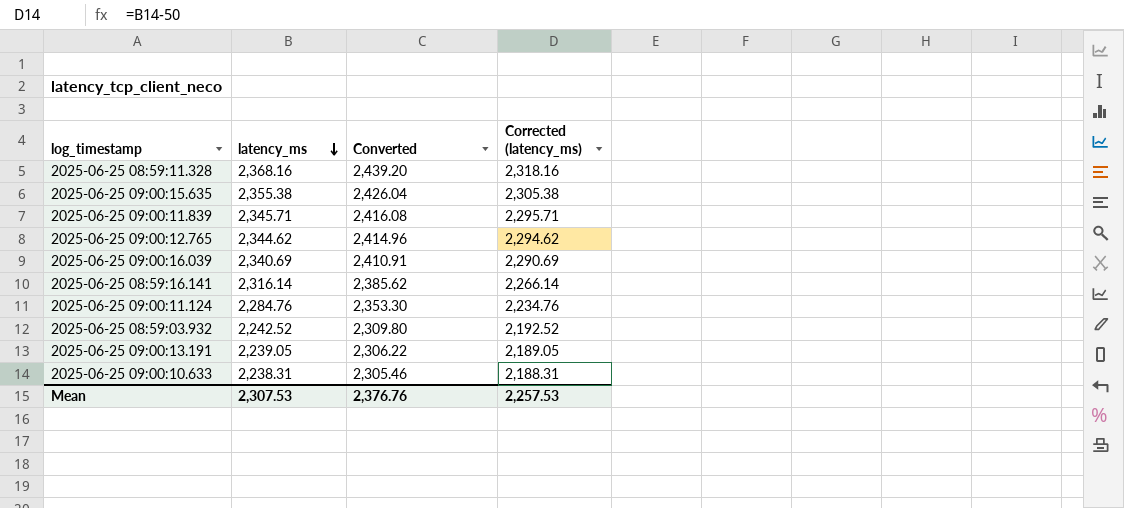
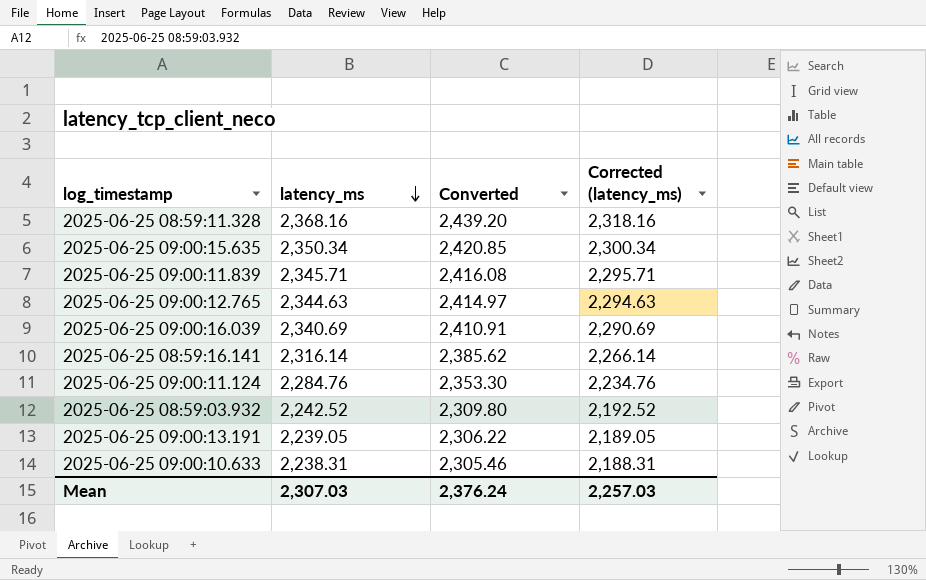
2025-06-25 09:00:15.635 | latency_ms: 2,355.38 -> 2,350.34
2025-06-25 09:00:15.635 | Converted: 2,426.04 -> 2,420.85
2025-06-25 09:00:15.635 | Corrected (latency_ms): 2,305.38 -> 2,300.34
2025-06-25 09:00:12.765 | latency_ms: 2,344.62 -> 2,344.63
2025-06-25 09:00:12.765 | Converted: 2,414.96 -> 2,414.97
2025-06-25 09:00:12.765 | Corrected (latency_ms): 2,294.62 -> 2,294.63
Mean | latency_ms: 2,307.53 -> 2,307.03
Mean | Converted: 2,376.76 -> 2,376.24
Mean | Corrected (latency_ms): 2,257.53 -> 2,257.03

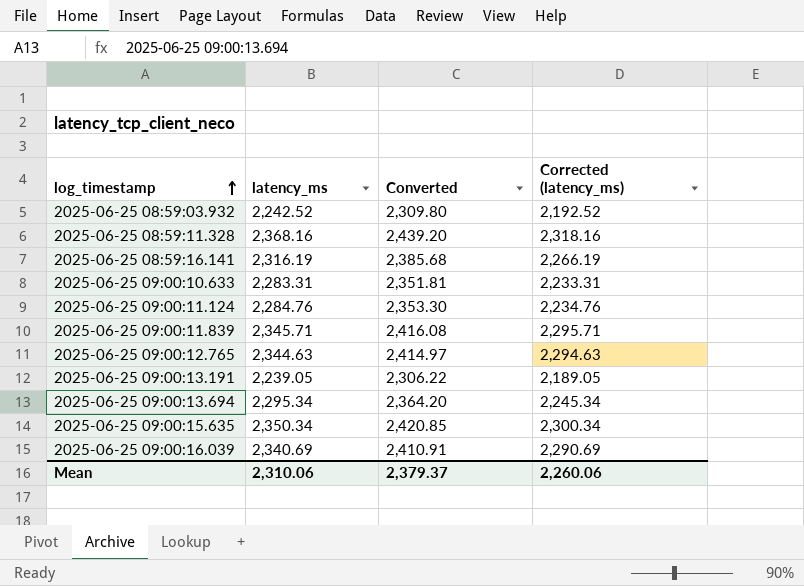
row order: latency_ms descending -> log_timestamp ascending
2025-06-25 08:59:16.141 | latency_ms: 2,316.14 -> 2,316.19
2025-06-25 08:59:16.141 | Converted: 2,385.62 -> 2,385.68
2025-06-25 08:59:16.141 | Corrected (latency_ms): 2,266.14 -> 2,266.19
2025-06-25 09:00:10.633 | latency_ms: 2,238.31 -> 2,283.31
2025-06-25 09:00:10.633 | Converted: 2,305.46 -> 2,351.81
2025-06-25 09:00:10.633 | Corrected (latency_ms): 2,188.31 -> 2,233.31
row 2025-06-25 09:00:13.694: none -> 2,295.34 | 2,364.20 | 2,245.34
Mean | latency_ms: 2,307.03 -> 2,310.06
Mean | Converted: 2,376.24 -> 2,379.37
Mean | Corrected (latency_ms): 2,257.03 -> 2,260.06

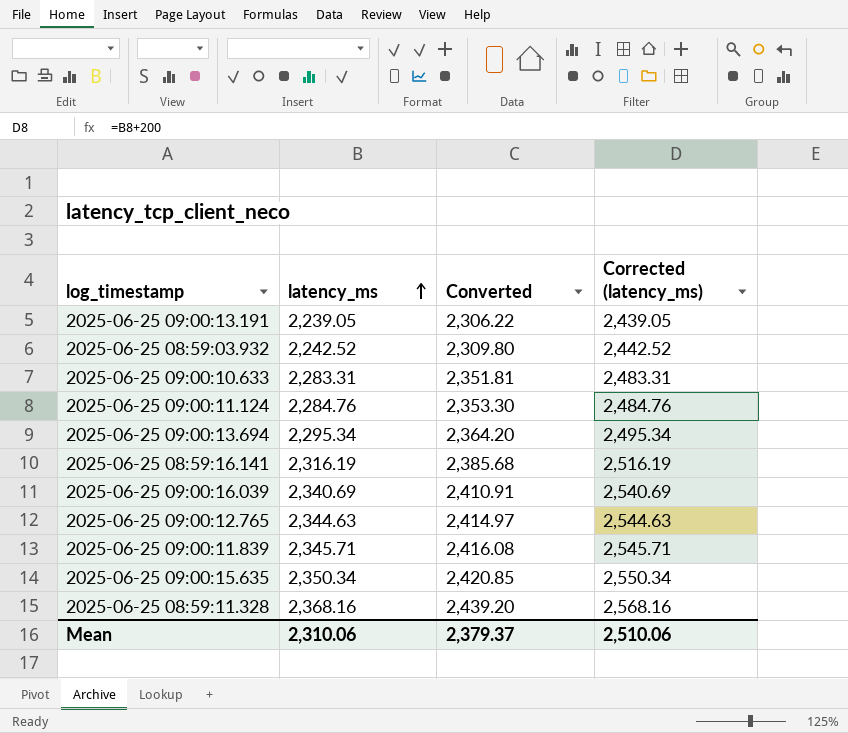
row order: log_timestamp ascending -> latency_ms ascending
column Corrected (latency_ms) | formula: [latency_ms] - 50 -> [latency_ms] + 200
Mean | Corrected (latency_ms): 2,260.06 -> 2,510.06

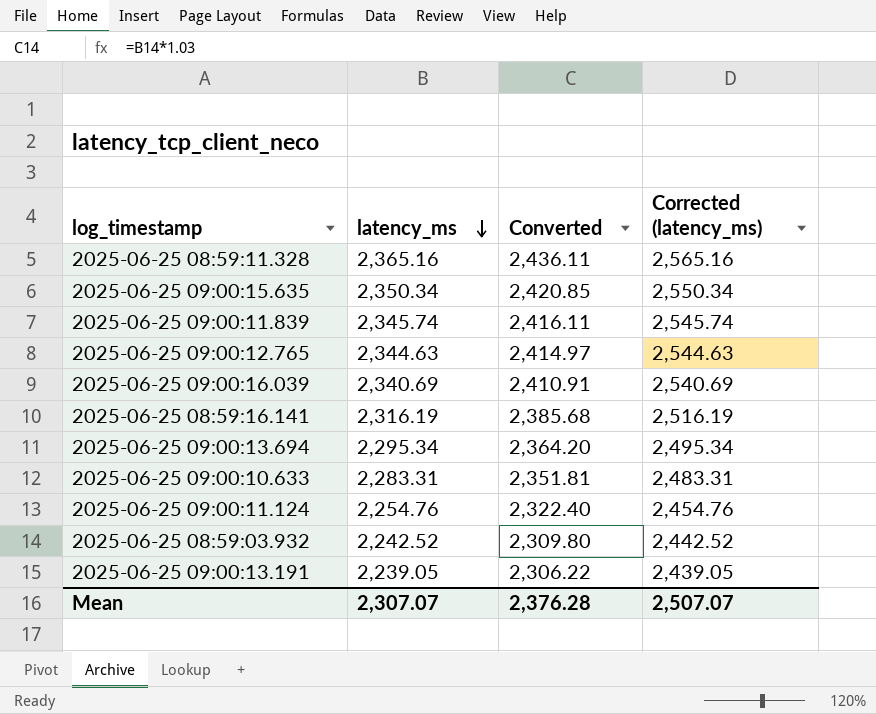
row order: latency_ms ascending -> latency_ms descending
2025-06-25 08:59:11.328 | latency_ms: 2,368.16 -> 2,365.16
2025-06-25 08:59:11.328 | Converted: 2,439.20 -> 2,436.11
2025-06-25 08:59:11.328 | Corrected (latency_ms): 2,568.16 -> 2,565.16
2025-06-25 09:00:11.839 | latency_ms: 2,345.71 -> 2,345.74
2025-06-25 09:00:11.839 | Converted: 2,416.08 -> 2,416.11
2025-06-25 09:00:11.839 | Corrected (latency_ms): 2,545.71 -> 2,545.74
2025-06-25 09:00:11.124 | latency_ms: 2,284.76 -> 2,254.76
2025-06-25 09:00:11.124 | Converted: 2,353.30 -> 2,322.40
2025-06-25 09:00:11.124 | Corrected (latency_ms): 2,484.76 -> 2,454.76
Mean | latency_ms: 2,310.06 -> 2,307.07
Mean | Converted: 2,379.37 -> 2,376.28
Mean | Corrected (latency_ms): 2,510.06 -> 2,507.07

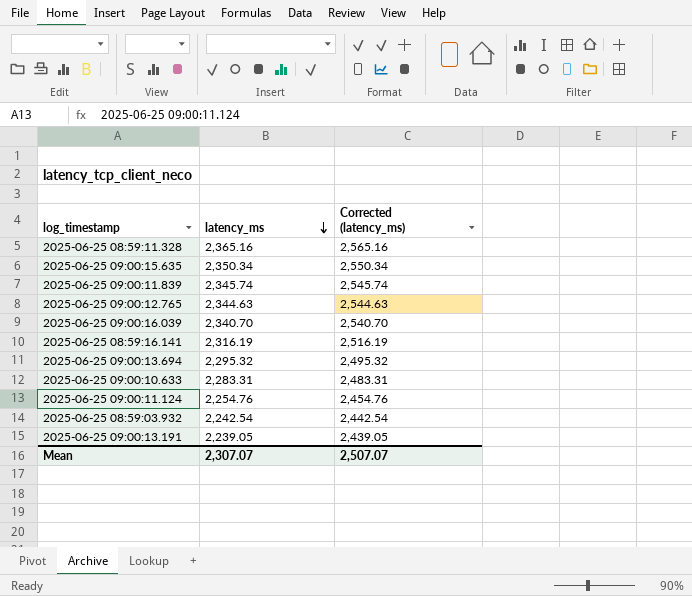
column Converted | formula: [latency_ms] * 1.03 -> none
2025-06-25 09:00:16.039 | latency_ms: 2,340.69 -> 2,340.70
2025-06-25 09:00:16.039 | Corrected (latency_ms): 2,540.69 -> 2,540.70
2025-06-25 09:00:13.694 | latency_ms: 2,295.34 -> 2,295.32
2025-06-25 09:00:13.694 | Corrected (latency_ms): 2,495.34 -> 2,495.32
2025-06-25 08:59:03.932 | latency_ms: 2,242.52 -> 2,242.54
2025-06-25 08:59:03.932 | Corrected (latency_ms): 2,442.52 -> 2,442.54

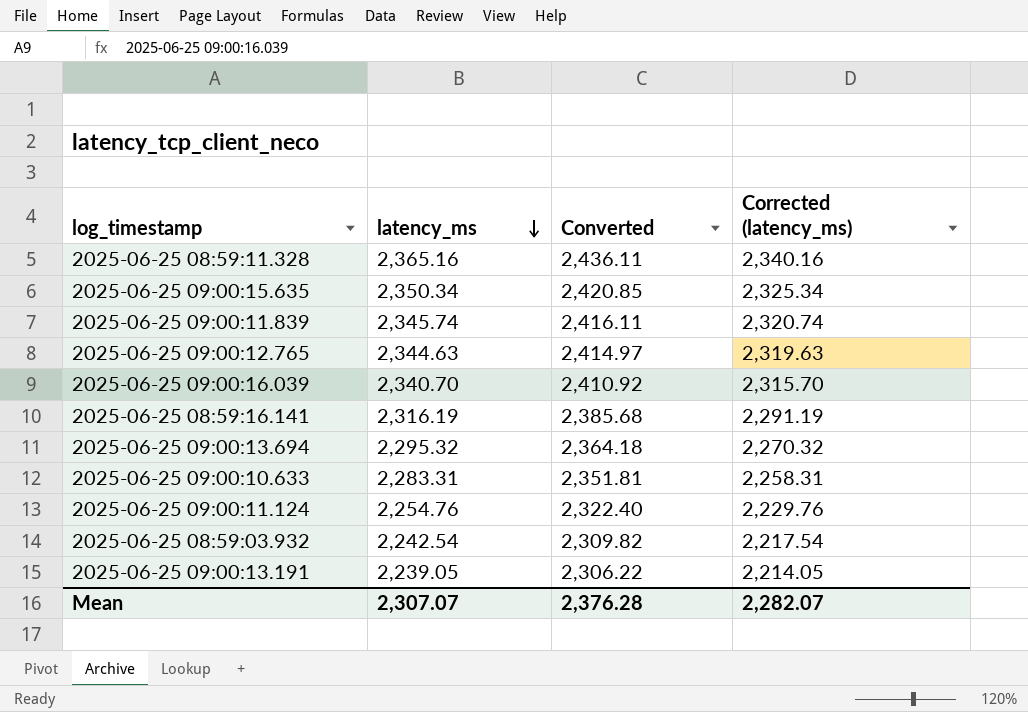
column Converted | formula: none -> [latency_ms] * 1.03
column Corrected (latency_ms) | formula: [latency_ms] + 200 -> [latency_ms] - 25
Mean | Corrected (latency_ms): 2,507.07 -> 2,282.07

